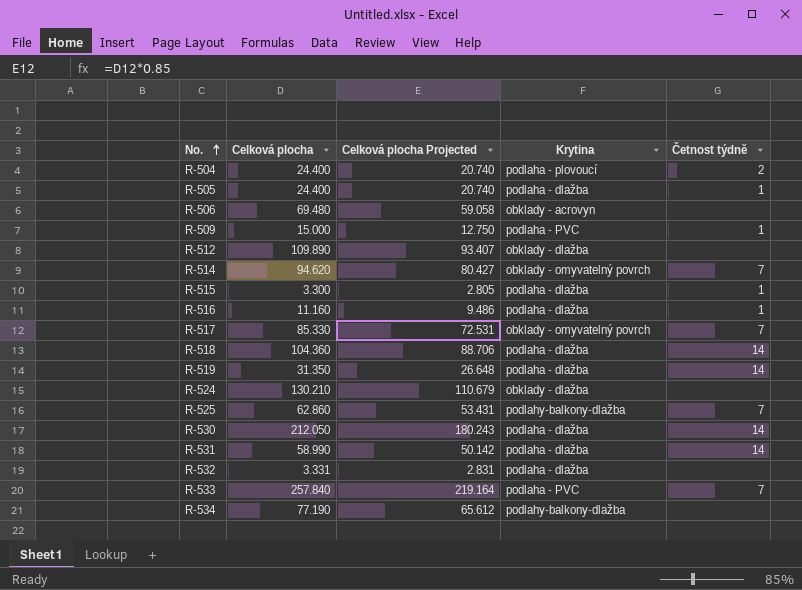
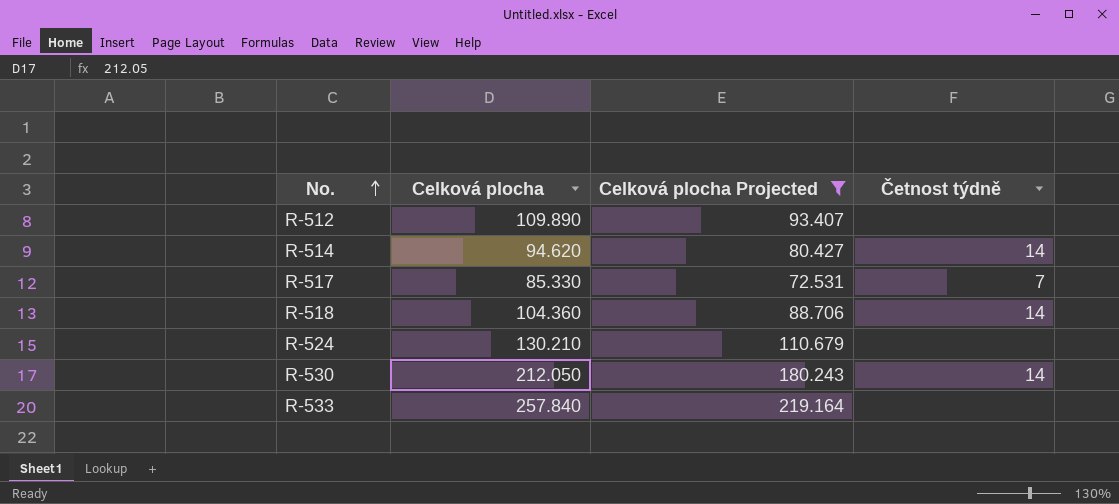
filter: none -> Celková plocha Projected >= 72.531
column Krytina | position: 4 -> none
R-514 | Četnost týdně: 7 -> 14
R-533 | Četnost týdně: 7 -> none

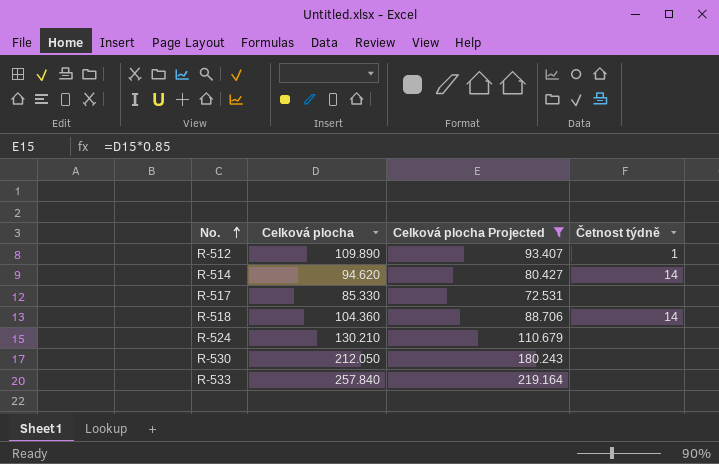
R-512 | Četnost týdně: none -> 1
R-517 | Četnost týdně: 7 -> none
R-530 | Četnost týdně: 14 -> none

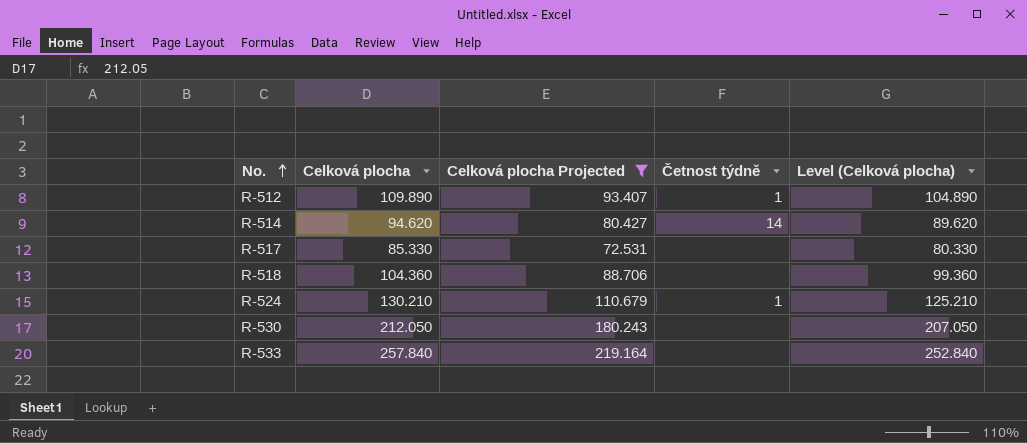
column Level (Celková plocha) | formula: none -> [Celková plocha] - 5
R-518 | Četnost týdně: 14 -> none
R-524 | Četnost týdně: none -> 1

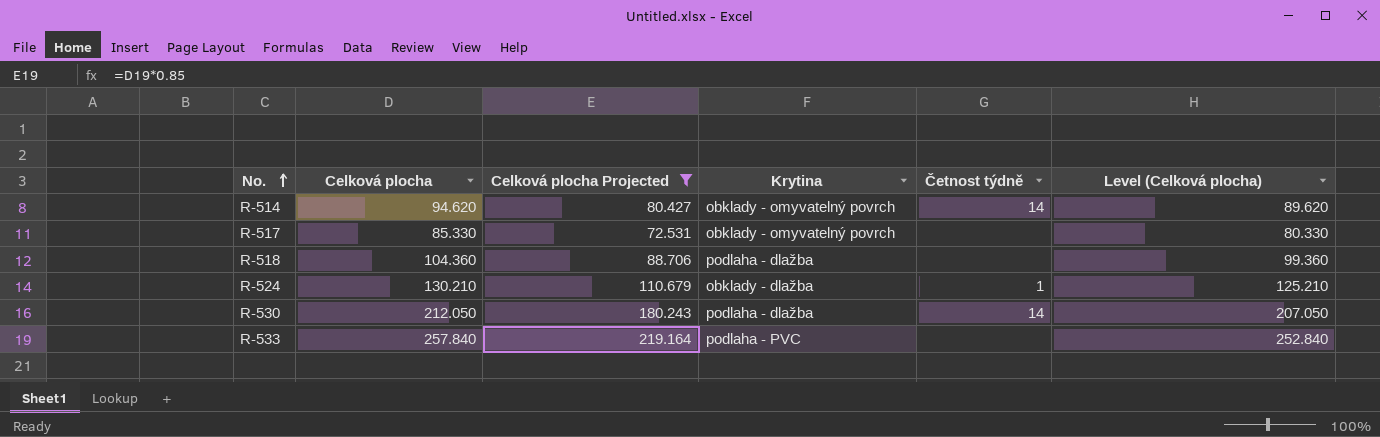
column Krytina | position: none -> 4
row R-512: 109.890 | 93.407 | 1 | 104.890 -> none
R-530 | Četnost týdně: none -> 14

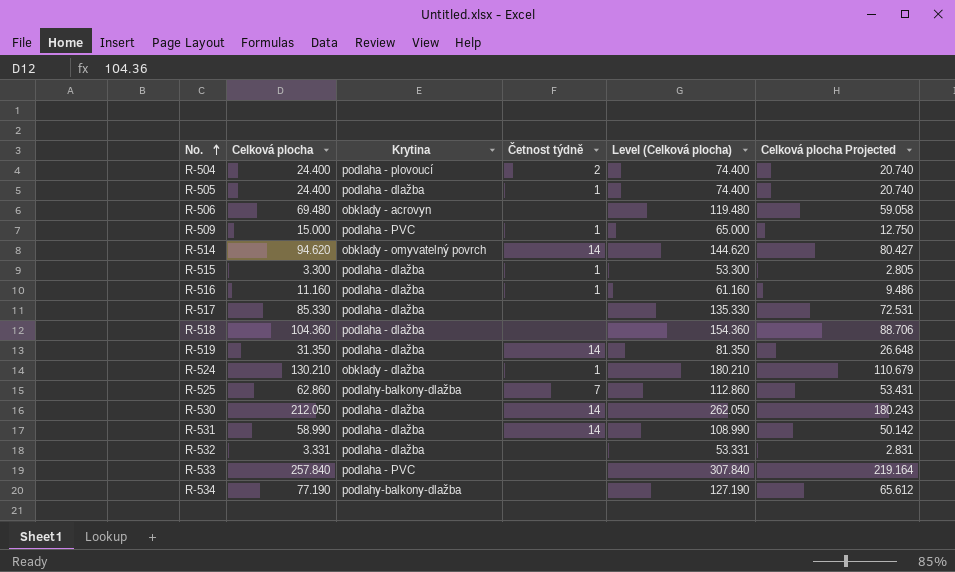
filter: Celková plocha Projected >= 72.531 -> none
column Level (Celková plocha) | formula: [Celková plocha] - 5 -> [Celková plocha] + 50
column Celková plocha Projected | position: 3 -> 6
R-517 | Krytina: obklady - omyvatelný povrch -> podlaha - dlažba

